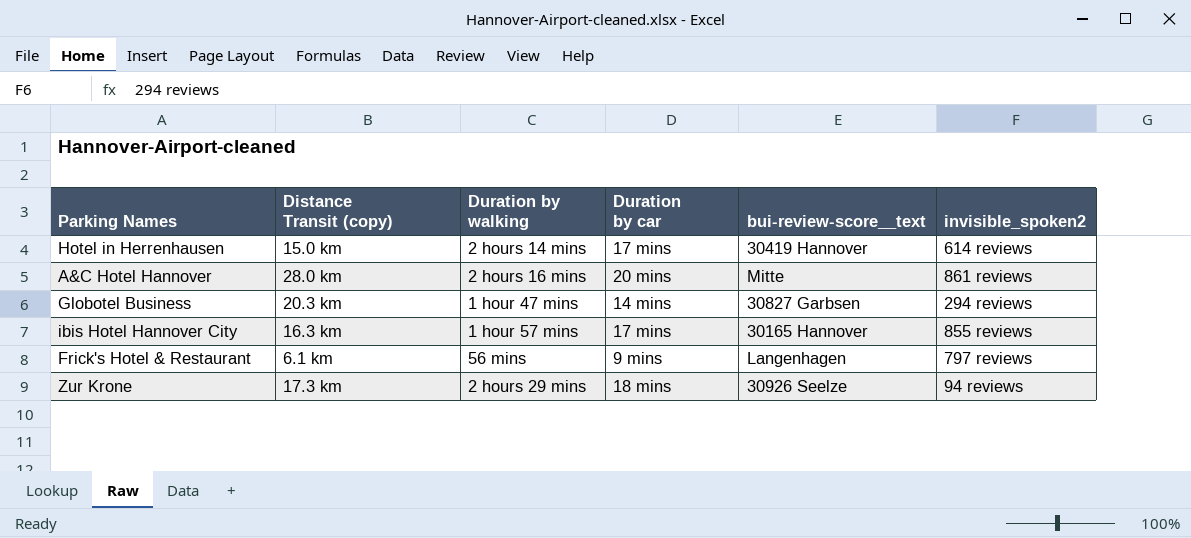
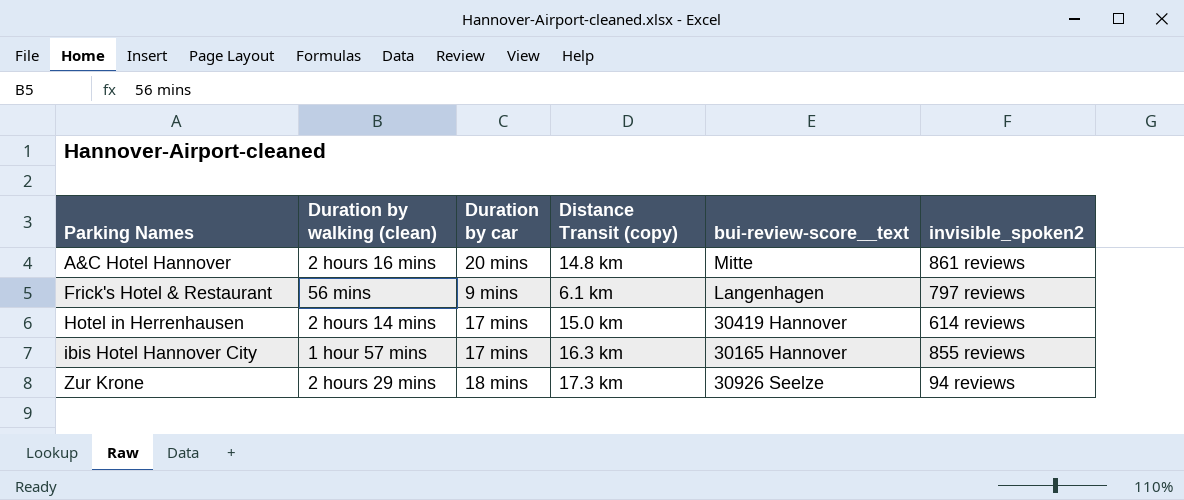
row order: none -> Parking Names ascending
column name: Duration by walking -> Duration by walking (clean)
column Distance Transit (copy) | position: 2 -> 4
row Globotel Business: 20.3 km | 1 hour 47 mins | 14 mins | 30827 Garbsen | 294 reviews -> none
A&C Hotel Hannover | Distance Transit (copy): 28.0 km -> 14.8 km

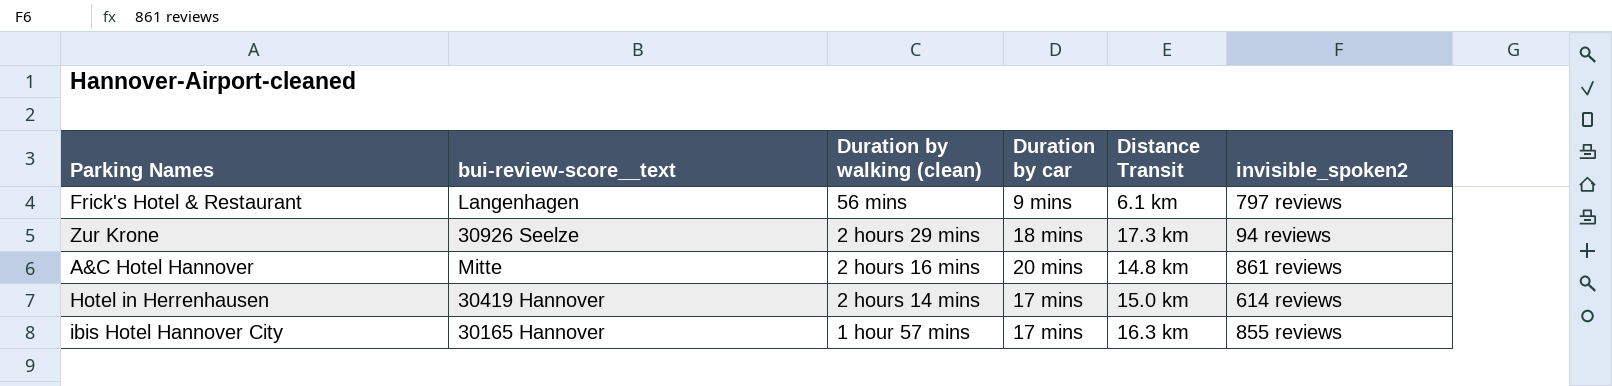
row order: Parking Names ascending -> Duration by walking (clean) descending
column bui-review-score__text | position: 5 -> 2
column name: Distance Transit (copy) -> Distance Transit

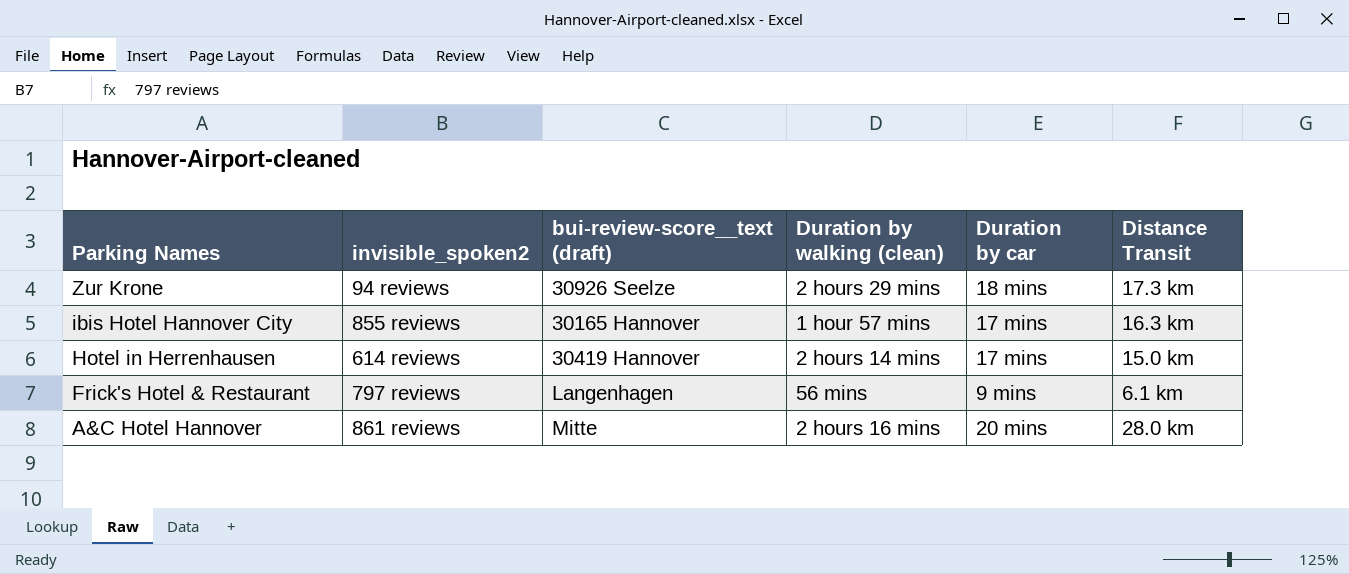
row order: Duration by walking (clean) descending -> Parking Names descending
column invisible_spoken2 | position: 6 -> 2
column name: bui-review-score__text -> bui-review-score__text (draft)
A&C Hotel Hannover | Distance Transit: 14.8 km -> 28.0 km

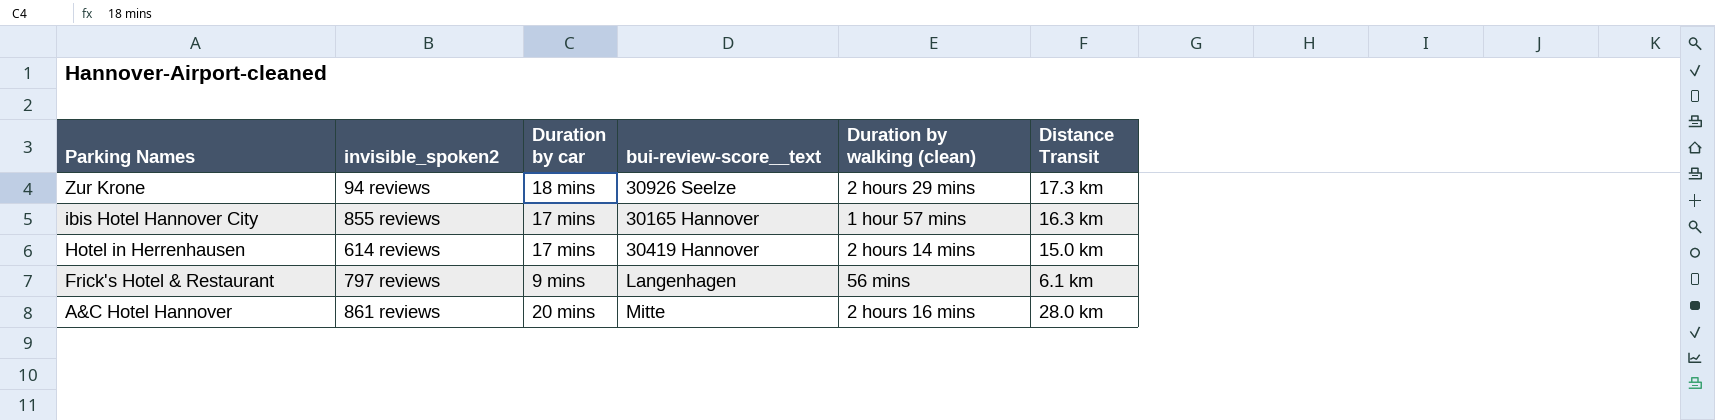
column Duration by car | position: 5 -> 3
column name: bui-review-score__text (draft) -> bui-review-score__text

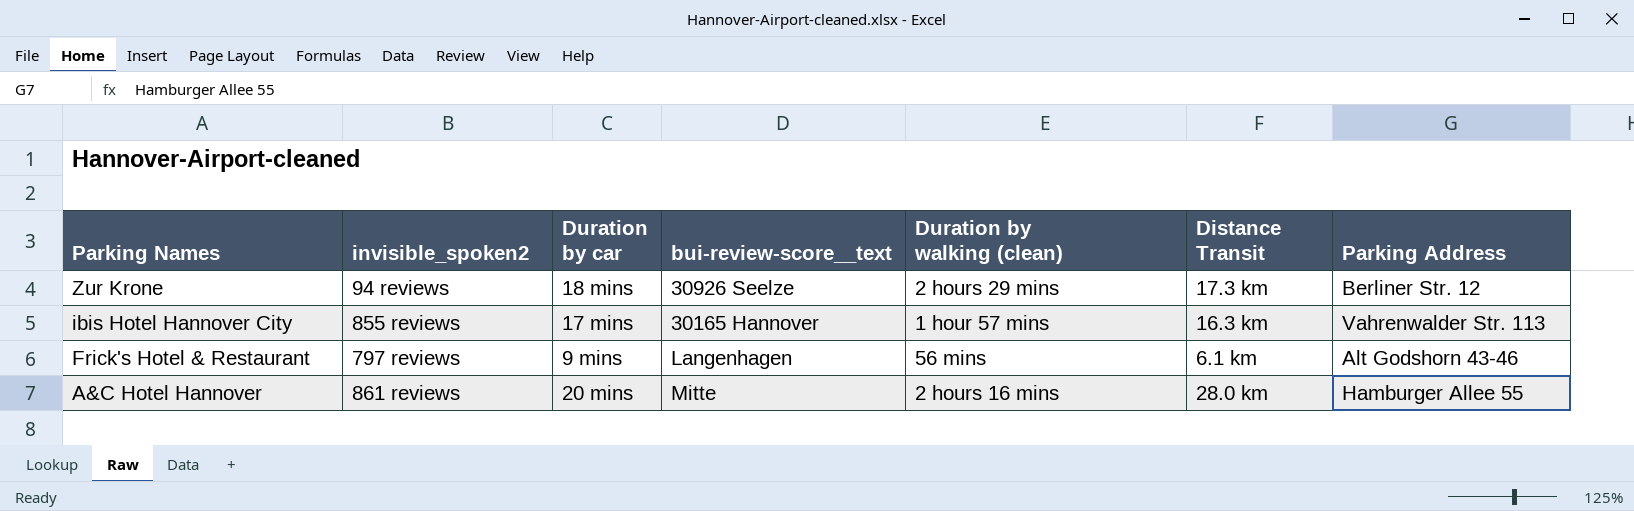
column Parking Address | position: none -> 7
row Hotel in Herrenhausen: 614 reviews | 17 mins | 30419 Hannover | 2 hours 14 mins | 15.0 km -> none

